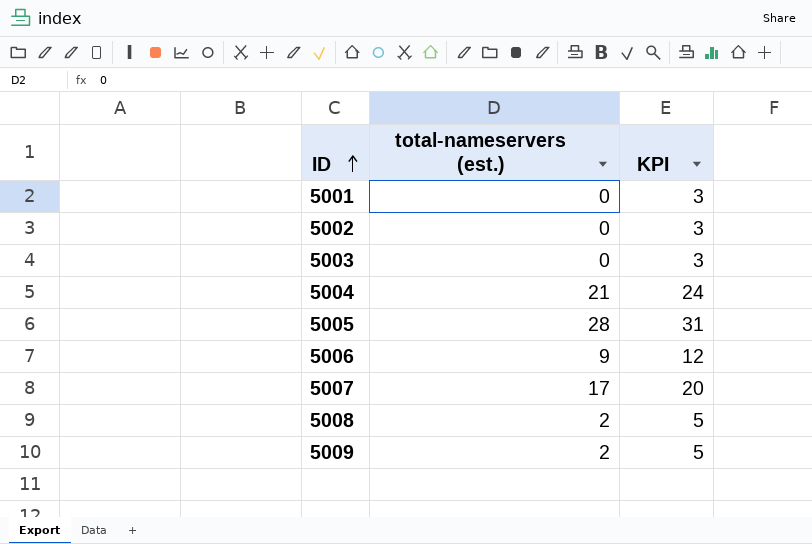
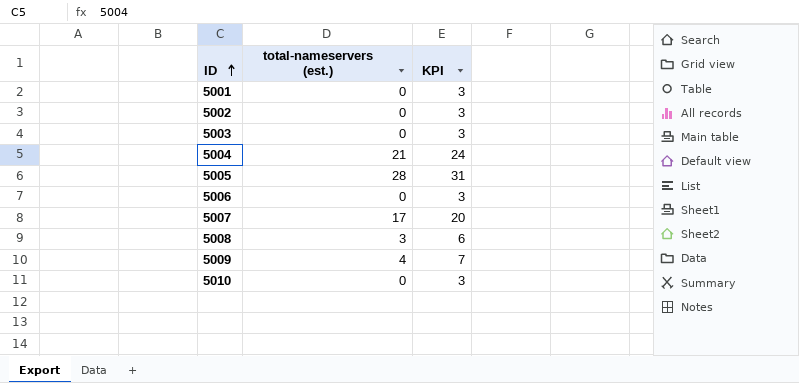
5006 | total-nameservers (est.): 9 -> 0
5006 | KPI: 12 -> 3
5008 | total-nameservers (est.): 2 -> 3
5008 | KPI: 5 -> 6
5009 | total-nameservers (est.): 2 -> 4
5009 | KPI: 5 -> 7
row 5010: none -> 0 | 3

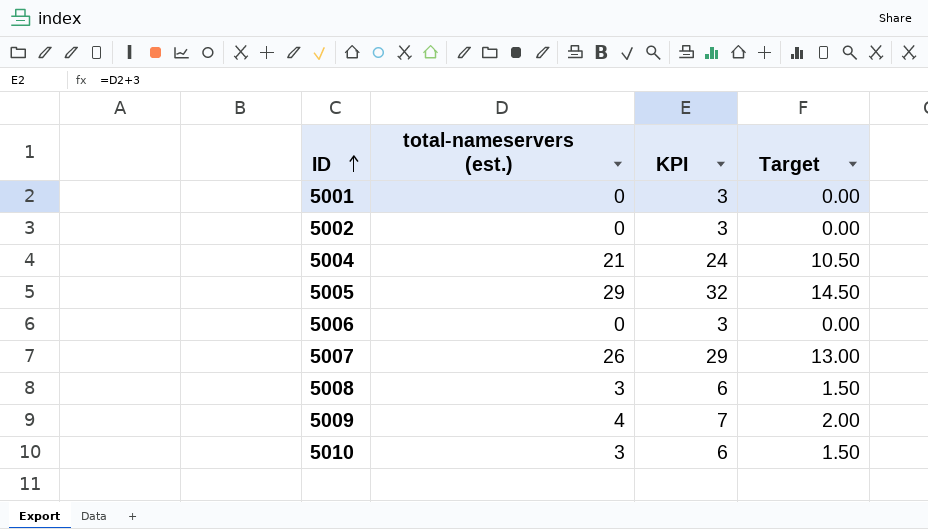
column Target | formula: none -> [total-nameservers (est.)] * 0.5
row 5003: 0 | 3 -> none
5005 | total-nameservers (est.): 28 -> 29
5005 | KPI: 31 -> 32
5007 | total-nameservers (est.): 17 -> 26
5007 | KPI: 20 -> 29
5010 | total-nameservers (est.): 0 -> 3
5010 | KPI: 3 -> 6

